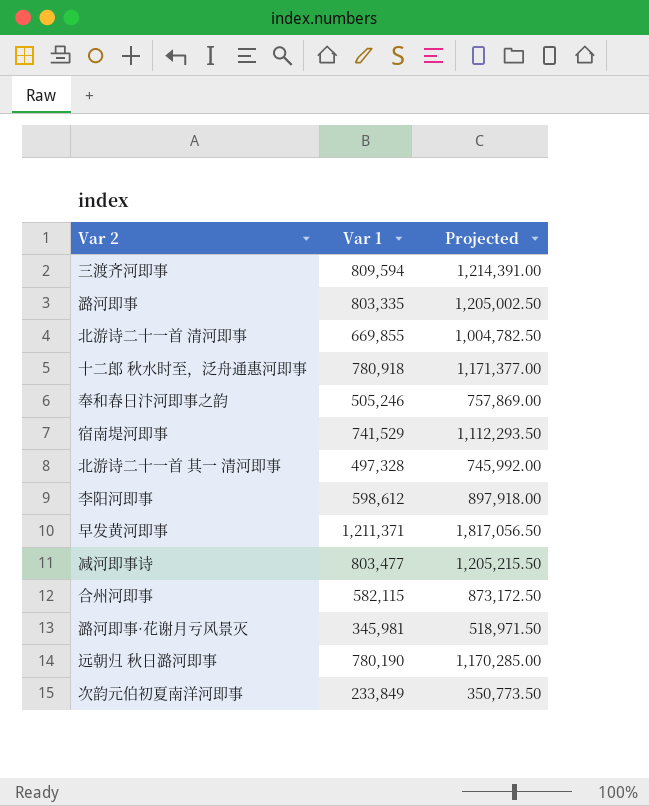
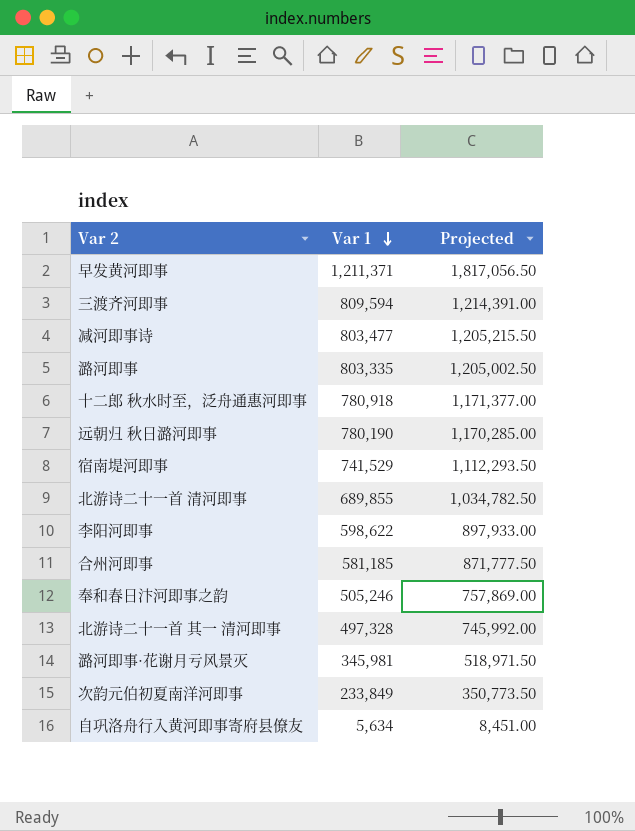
row order: none -> Var 1 descending
北游诗二十一首 清河即事 | Var 1: 669,855 -> 689,855
北游诗二十一首 清河即事 | Projected: 1,004,782.50 -> 1,034,782.50
李阳河即事 | Var 1: 598,612 -> 598,622
李阳河即事 | Projected: 897,918.00 -> 897,933.00
合州河即事 | Var 1: 582,115 -> 581,185
合州河即事 | Projected: 873,172.50 -> 871,777.50
row 自巩洛舟行入黄河即事寄府县僚友: none -> 5,634 | 8,451.00

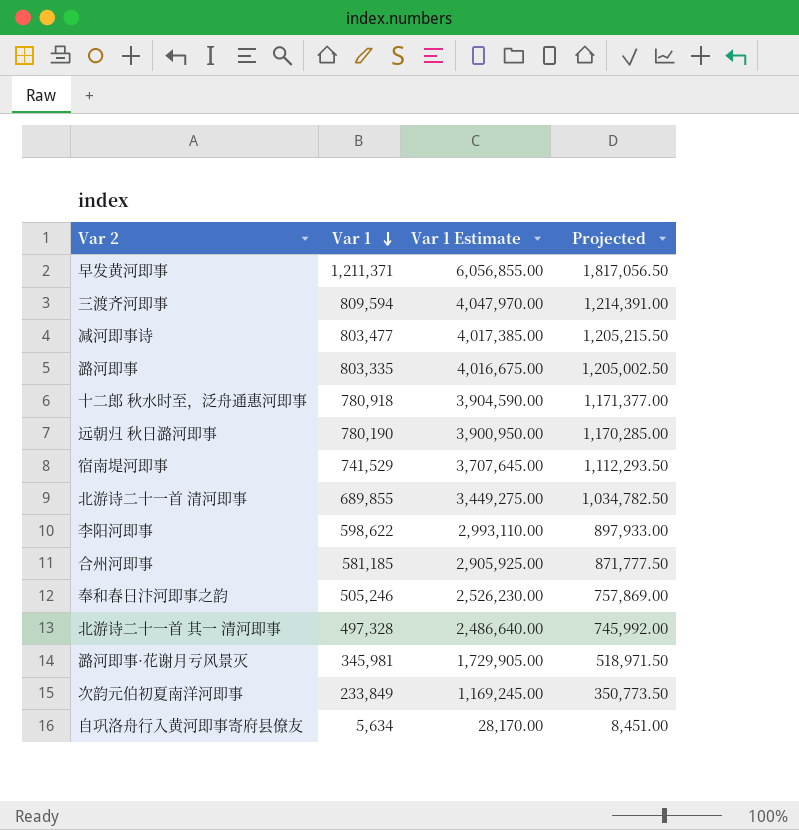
column Var 1 Estimate | formula: none -> [Var 1] * 5

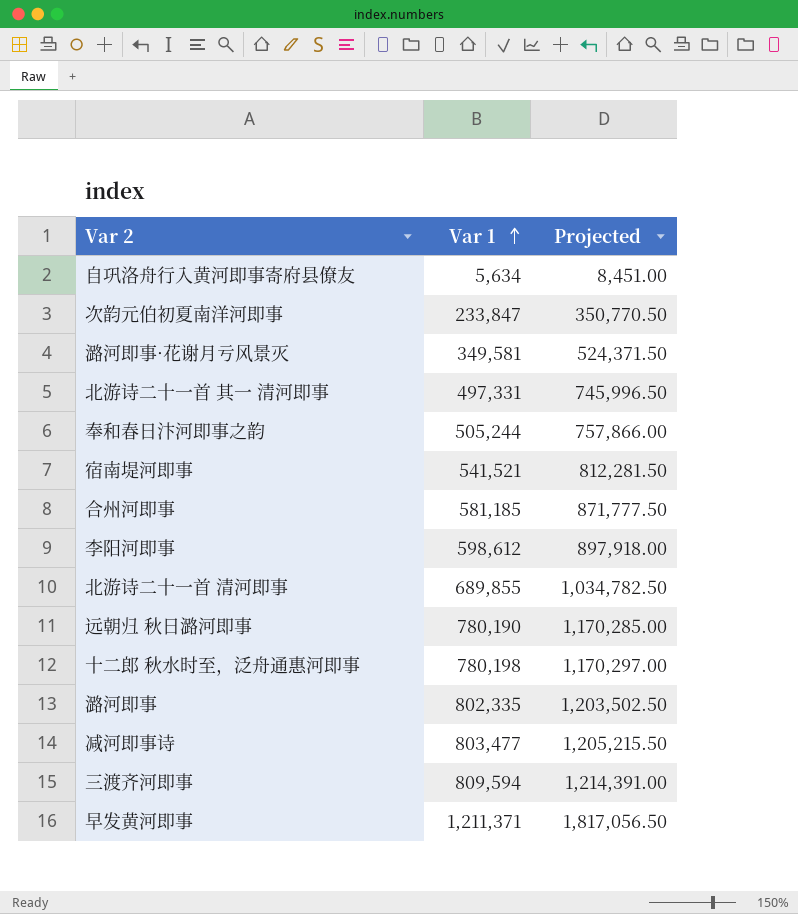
row order: Var 1 descending -> Var 1 ascending
column Var 1 Estimate | formula: [Var 1] * 5 -> none
次韵元伯初夏南洋河即事 | Var 1: 233,849 -> 233,847
次韵元伯初夏南洋河即事 | Projected: 350,773.50 -> 350,770.50
潞河即事·花谢月亏风景灭 | Var 1: 345,981 -> 349,581
潞河即事·花谢月亏风景灭 | Projected: 518,971.50 -> 524,371.50
北游诗二十一首 其一 清河即事 | Var 1: 497,328 -> 497,331
北游诗二十一首 其一 清河即事 | Projected: 745,992.00 -> 745,996.50
奉和春日汴河即事之韵 | Var 1: 505,246 -> 505,244
奉和春日汴河即事之韵 | Projected: 757,869.00 -> 757,866.00
宿南堤河即事 | Var 1: 741,529 -> 541,521
宿南堤河即事 | Projected: 1,112,293.50 -> 812,281.50
李阳河即事 | Var 1: 598,622 -> 598,612
李阳河即事 | Projected: 897,933.00 -> 897,918.00
十二郎 秋水时至，泛舟通惠河即事 | Var 1: 780,918 -> 780,198
十二郎 秋水时至，泛舟通惠河即事 | Projected: 1,171,377.00 -> 1,170,297.00
潞河即事 | Var 1: 803,335 -> 802,335
潞河即事 | Projected: 1,205,002.50 -> 1,203,502.50

